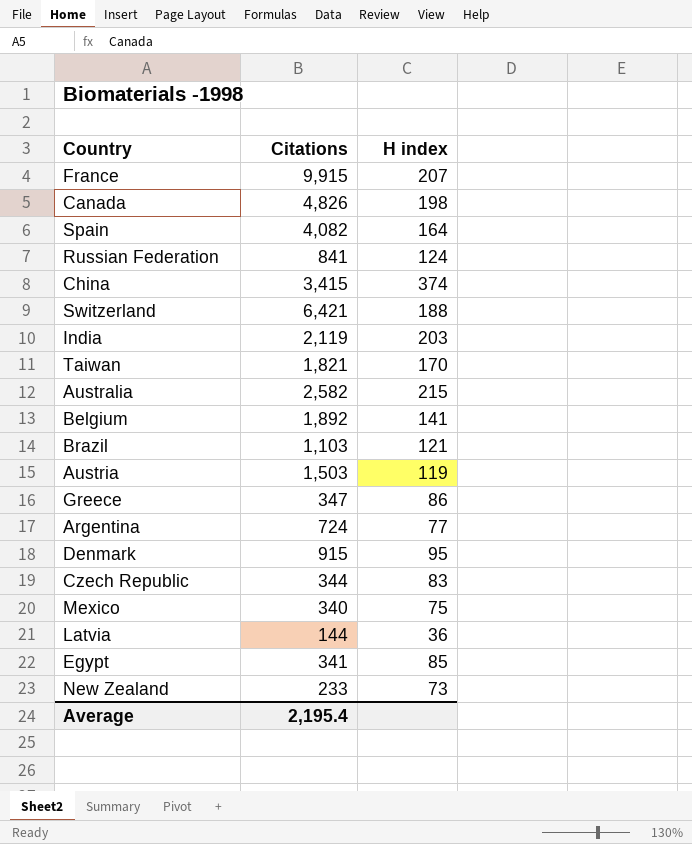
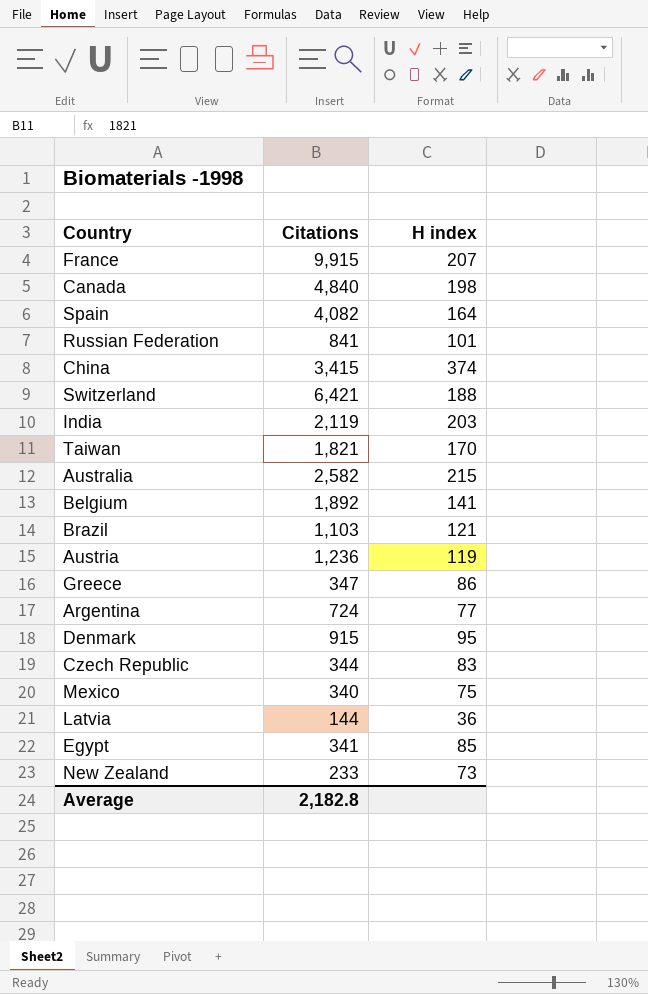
Canada | Citations: 4,826 -> 4,840
Russian Federation | H index: 124 -> 101
Austria | Citations: 1,503 -> 1,236
Average | Citations: 2,195.4 -> 2,182.8

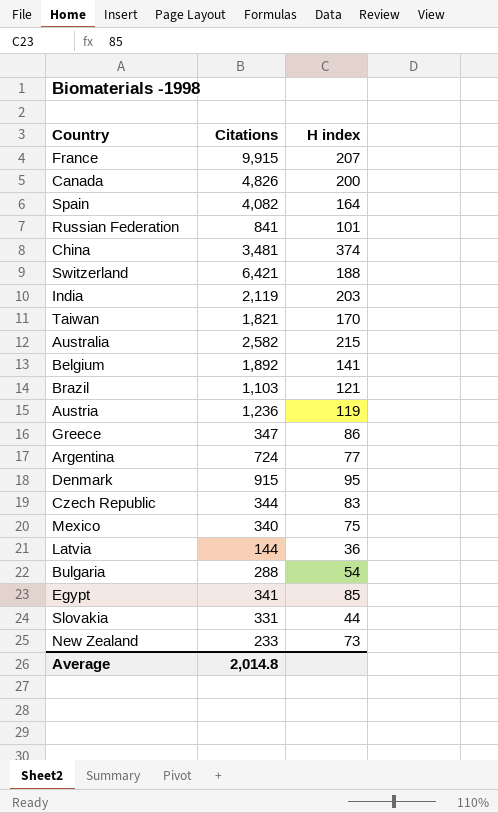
Canada | Citations: 4,840 -> 4,826
Canada | H index: 198 -> 200
China | Citations: 3,415 -> 3,481
row Bulgaria: none -> 288 | 54
row Slovakia: none -> 331 | 44
Average | Citations: 2,182.8 -> 2,014.8

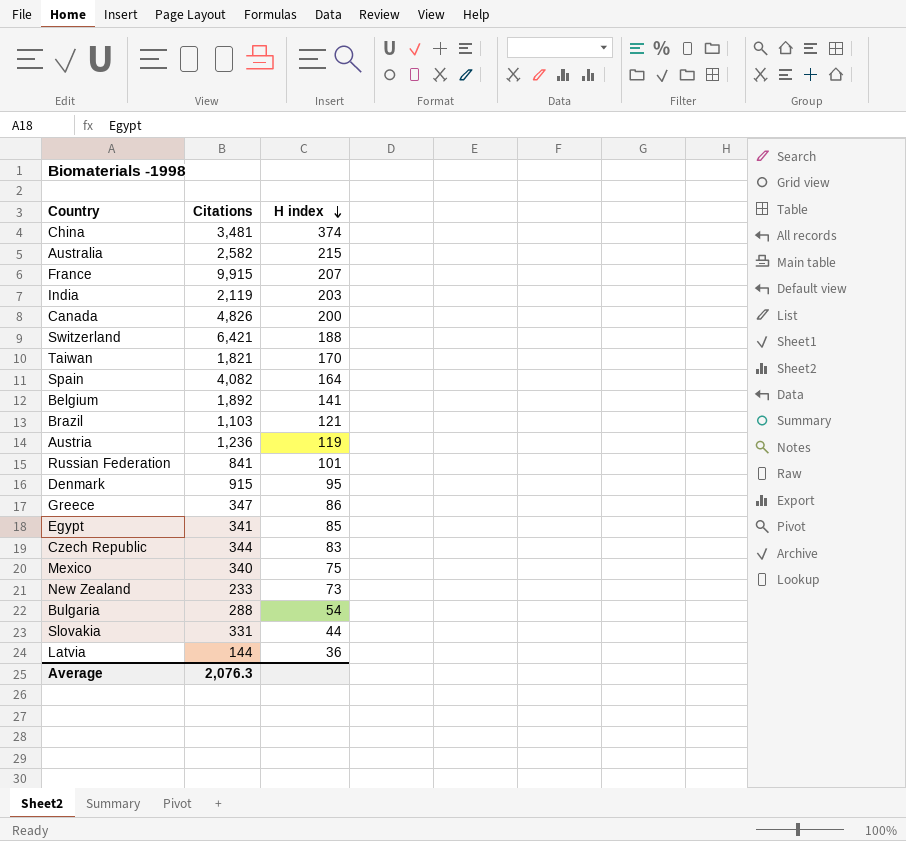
row order: none -> H index descending
row Argentina: 724 | 77 -> none
Average | Citations: 2,014.8 -> 2,076.3

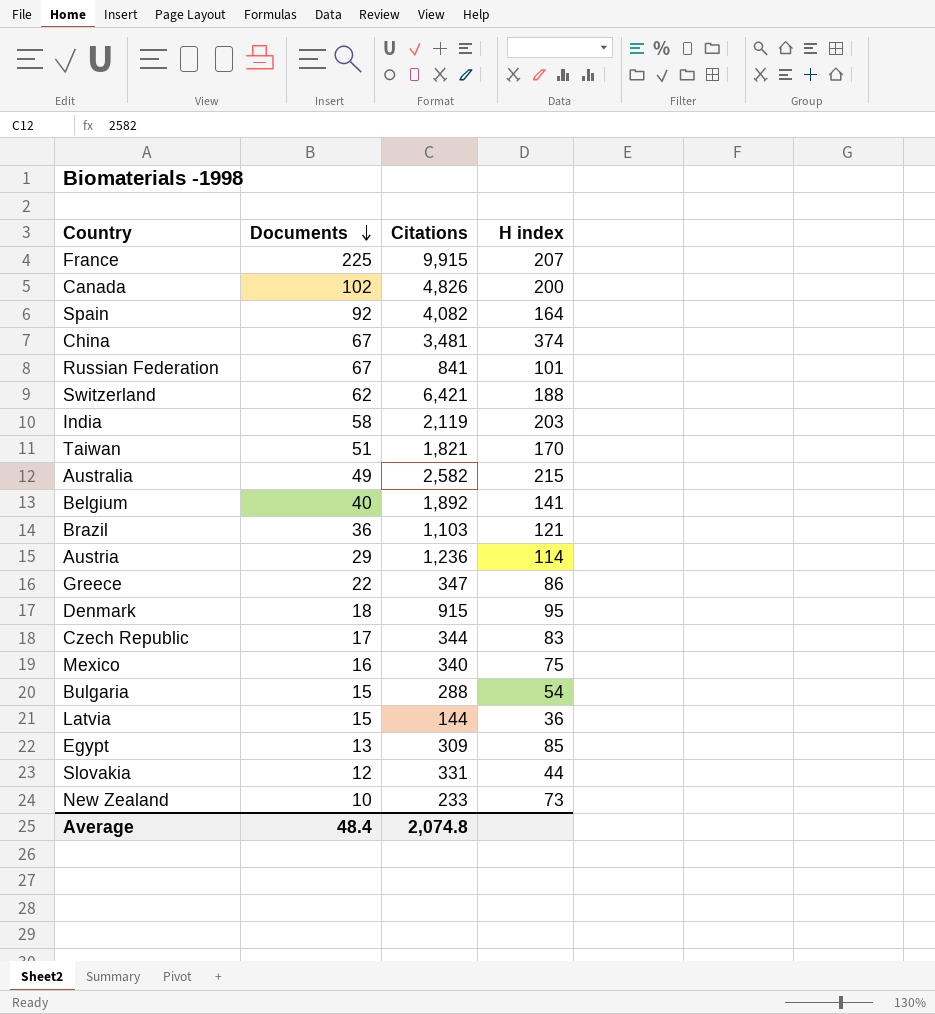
row order: H index descending -> Documents descending
column Documents | position: none -> 2
Austria | H index: 119 -> 114
Egypt | Citations: 341 -> 309
Average | Citations: 2,076.3 -> 2,074.8

